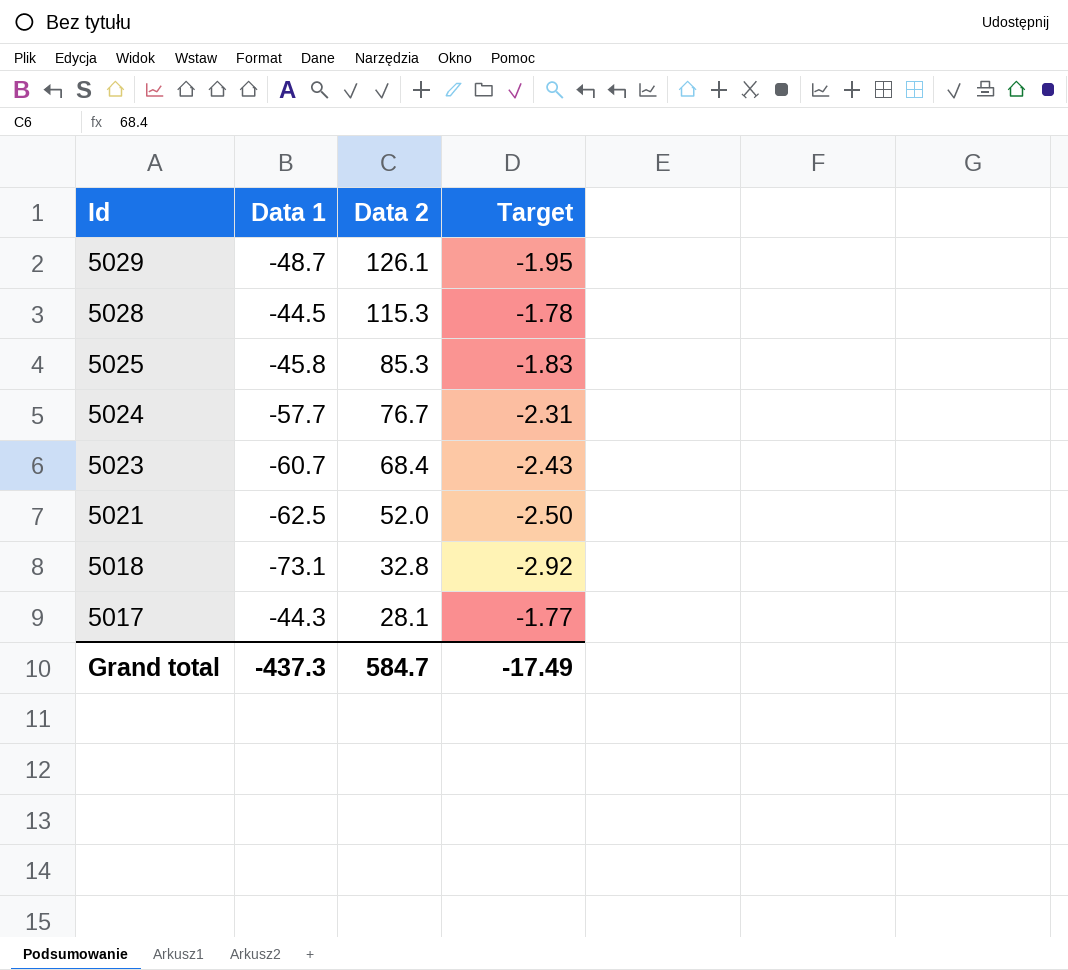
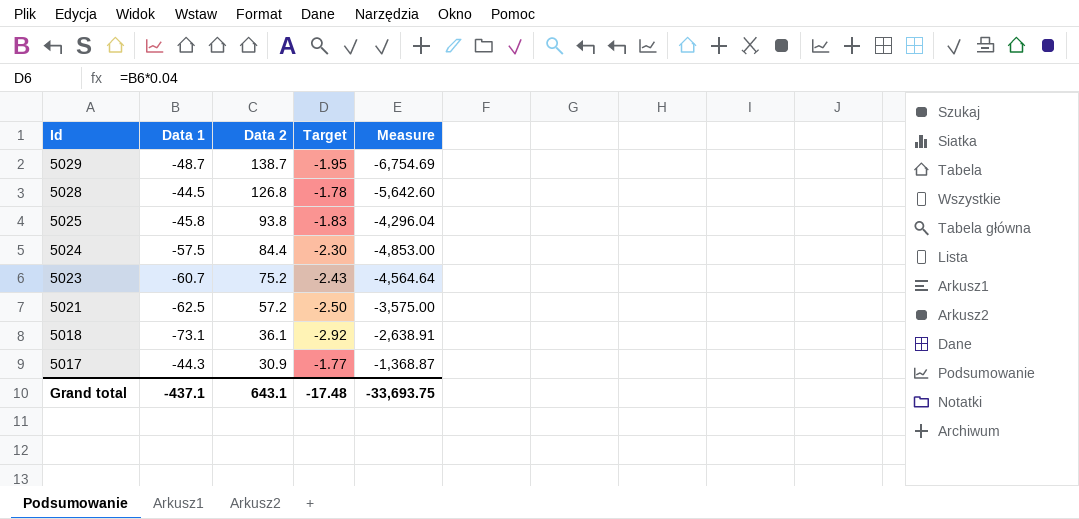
column Measure | formula: none -> [Data 1] * [Data 2]
5029 | Data 2: 126.1 -> 138.7
5028 | Data 2: 115.3 -> 126.8
5025 | Data 2: 85.3 -> 93.8
5024 | Data 1: -57.7 -> -57.5
5024 | Data 2: 76.7 -> 84.4
5024 | Target: -2.31 -> -2.30
5023 | Data 2: 68.4 -> 75.2
5021 | Data 2: 52.0 -> 57.2
5018 | Data 2: 32.8 -> 36.1
5017 | Data 2: 28.1 -> 30.9
Grand total | Data 1: -437.3 -> -437.1
Grand total | Data 2: 584.7 -> 643.1
Grand total | Target: -17.49 -> -17.48

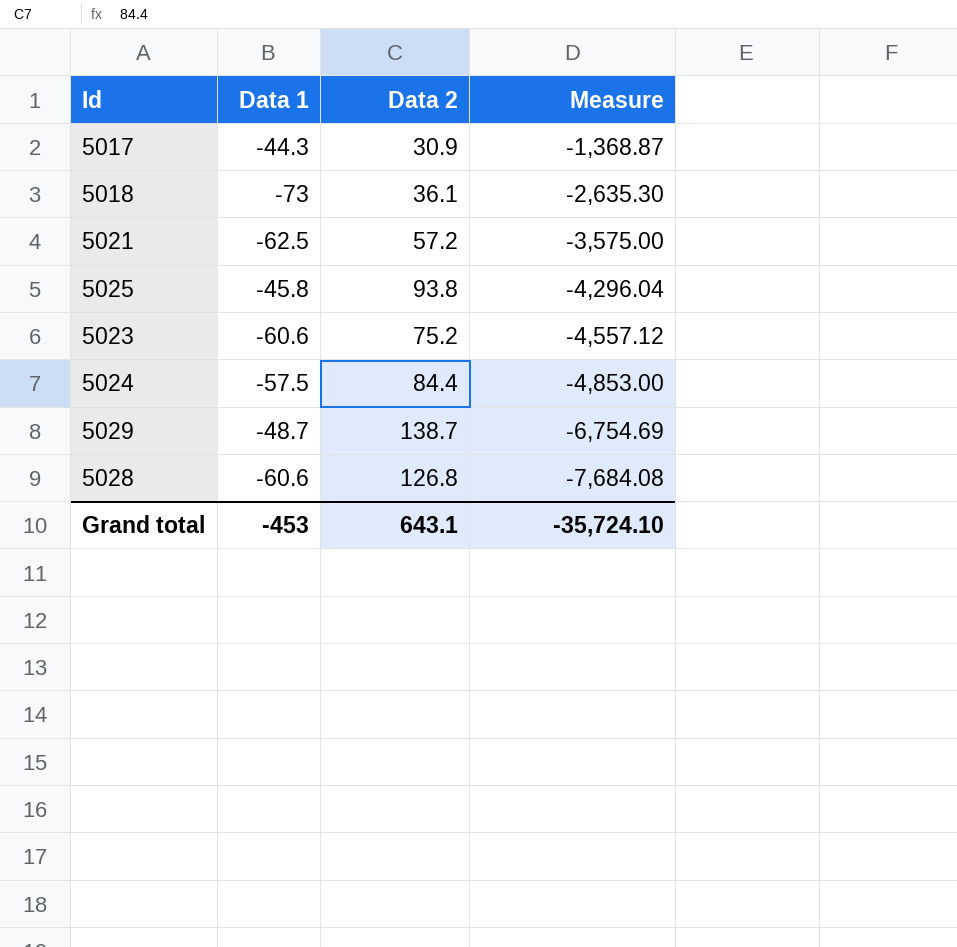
row order: Id descending -> Measure descending
column Target | formula: [Data 1] * 0.04 -> none
5018 | Data 1: -73.1 -> -73
5018 | Measure: -2,638.91 -> -2,635.30
5023 | Data 1: -60.7 -> -60.6
5023 | Measure: -4,564.64 -> -4,557.12
5028 | Data 1: -44.5 -> -60.6
5028 | Measure: -5,642.60 -> -7,684.08
Grand total | Data 1: -437.1 -> -453
Grand total | Measure: -33,693.75 -> -35,724.10

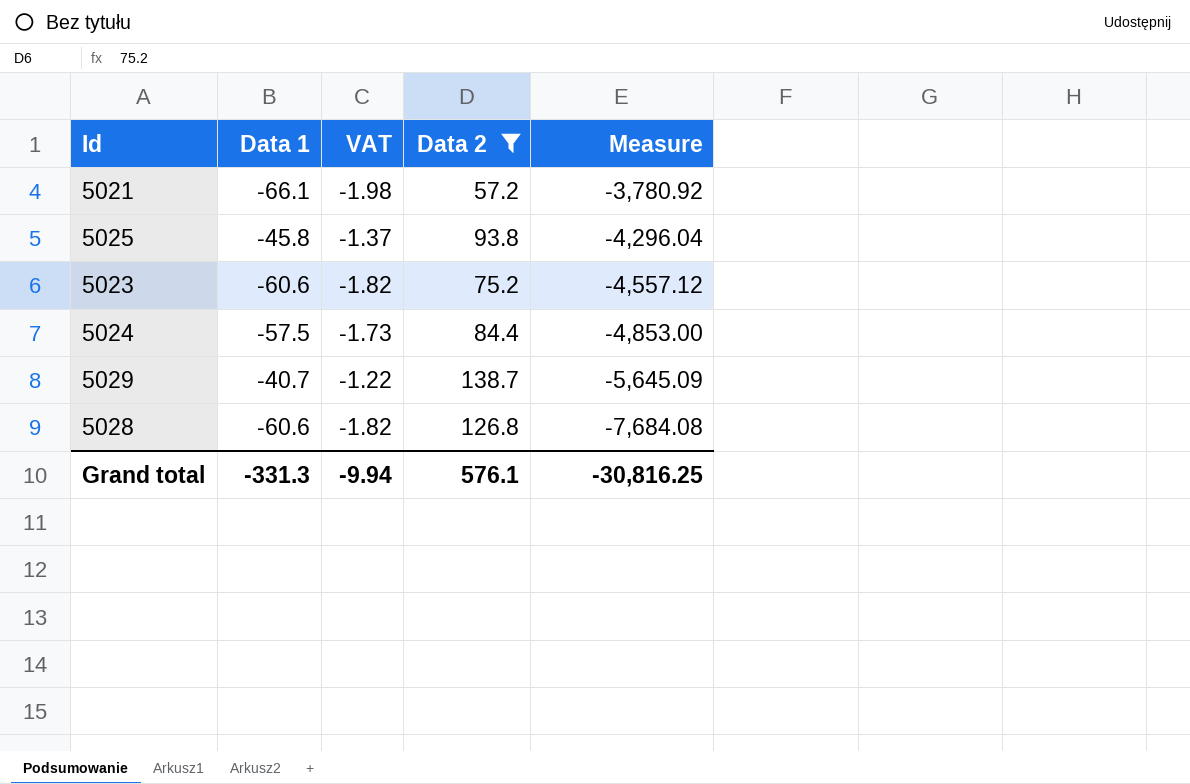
filter: none -> Data 2 >= 57.2
column VAT | formula: none -> [Data 1] * 0.03
5021 | Data 1: -62.5 -> -66.1
5021 | Measure: -3,575.00 -> -3,780.92
5029 | Data 1: -48.7 -> -40.7
5029 | Measure: -6,754.69 -> -5,645.09
Grand total | Data 1: -453 -> -331.3
Grand total | Data 2: 643.1 -> 576.1
Grand total | Measure: -35,724.10 -> -30,816.25

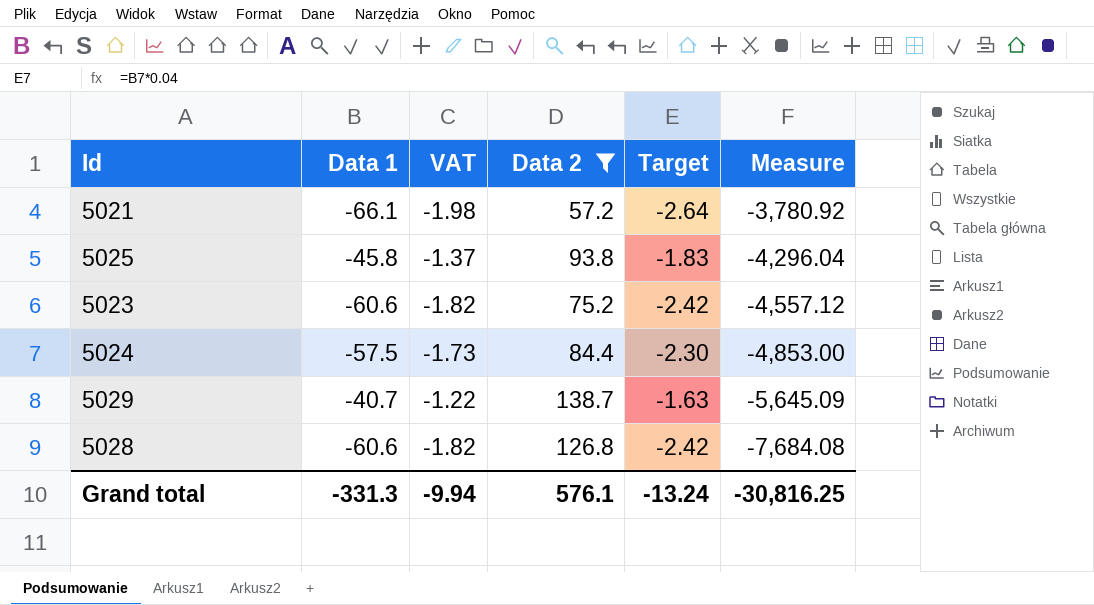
column Target | formula: none -> [Data 1] * 0.04

